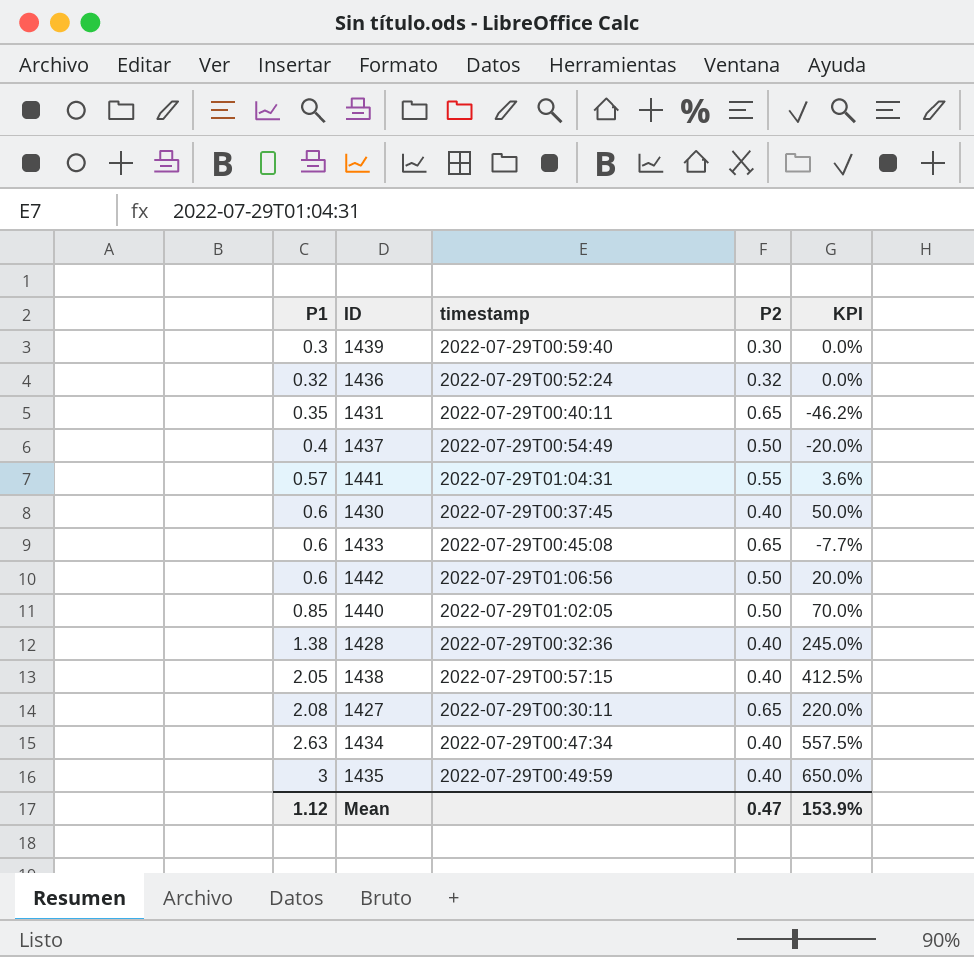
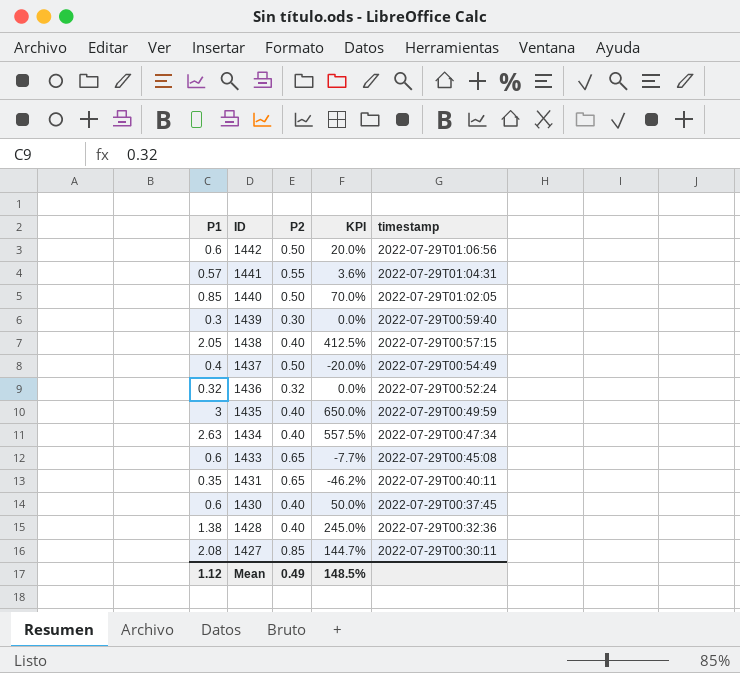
row order: P1 ascending -> ID descending
column timestamp | position: 3 -> 5
1427 | P2: 0.65 -> 0.85
1427 | KPI: 220.0% -> 144.7%
Mean | P2: 0.47 -> 0.49
Mean | KPI: 153.9% -> 148.5%

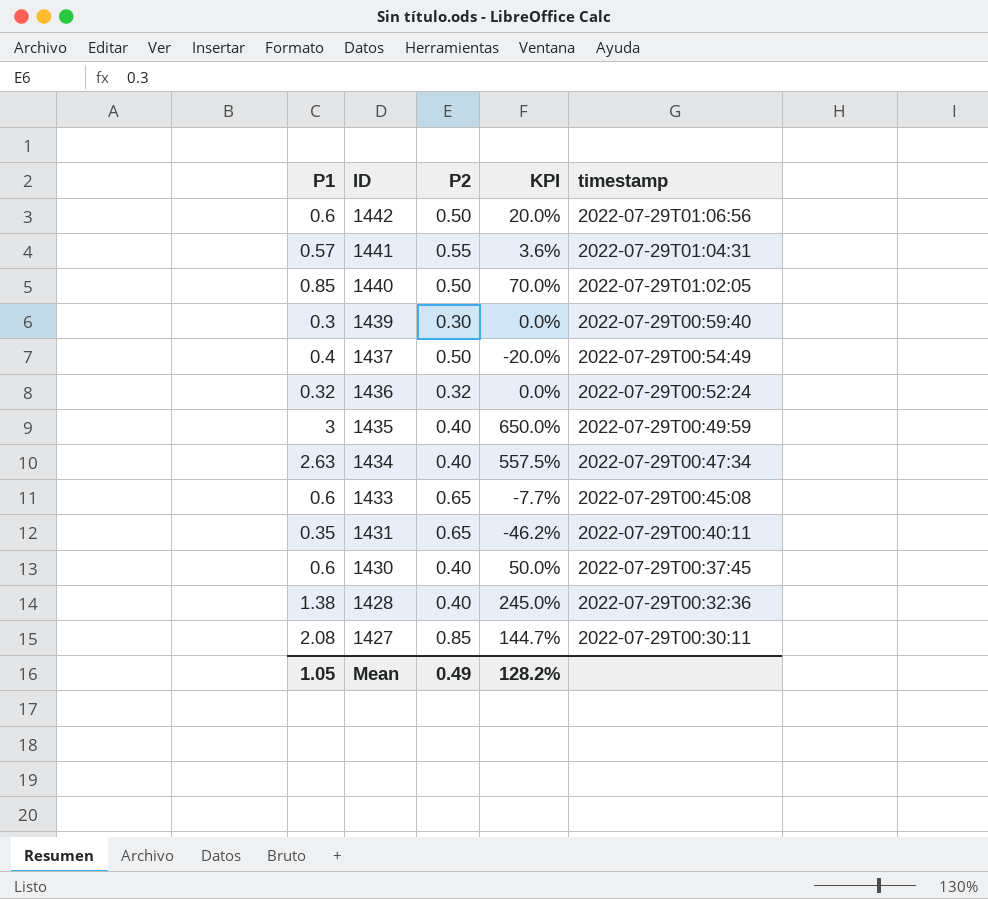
row 1438: 2.05 | 0.40 | 412.5% | 2022-07-29T00:57:15 -> none
Mean | P1: 1.12 -> 1.05
Mean | KPI: 148.5% -> 128.2%

